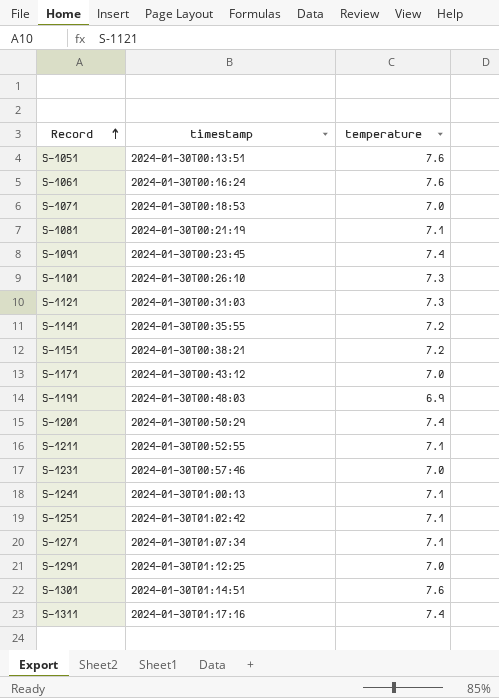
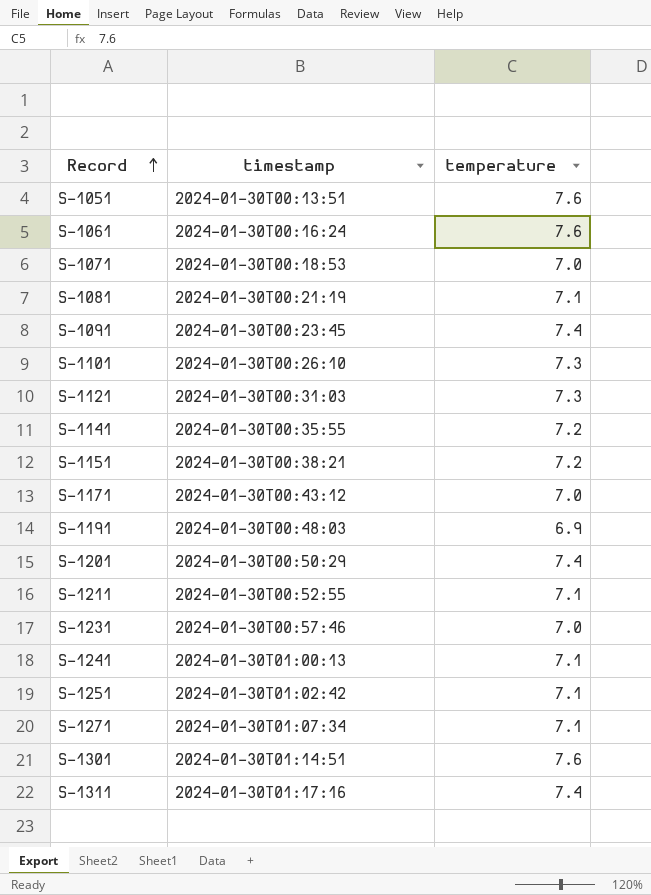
row S-1291: 2024-01-30T01:12:25 | 7.0 -> none

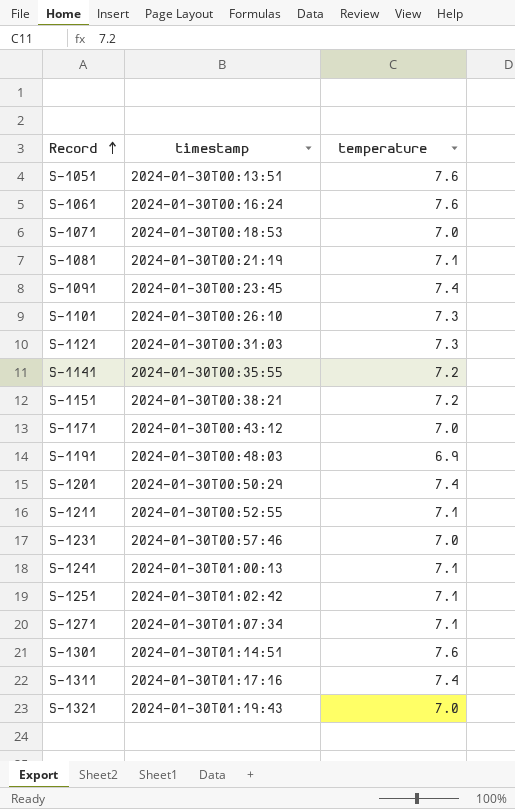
row S-1321: none -> 2024-01-30T01:19:43 | 7.0

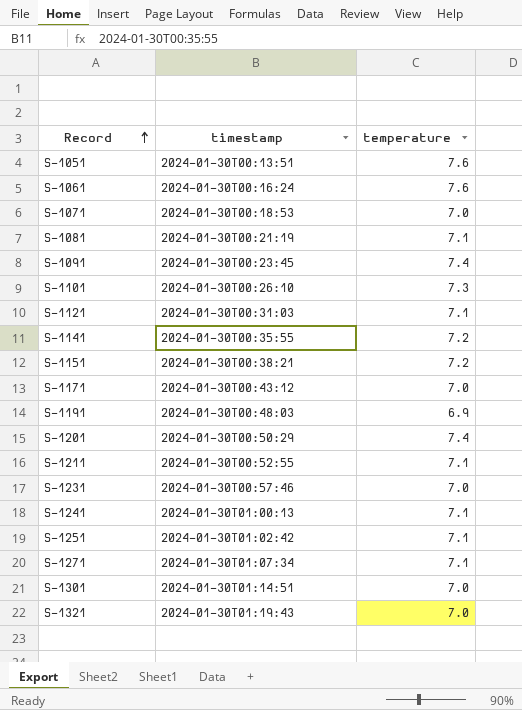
row S-1311: 2024-01-30T01:17:16 | 7.4 -> none
S-1121 | temperature: 7.3 -> 7.1
S-1301 | temperature: 7.6 -> 7.0

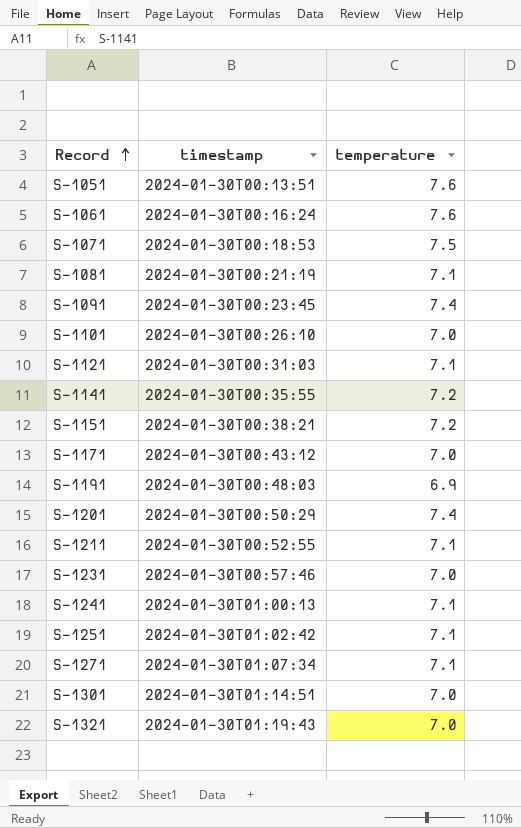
S-1071 | temperature: 7.0 -> 7.5
S-1101 | temperature: 7.3 -> 7.0

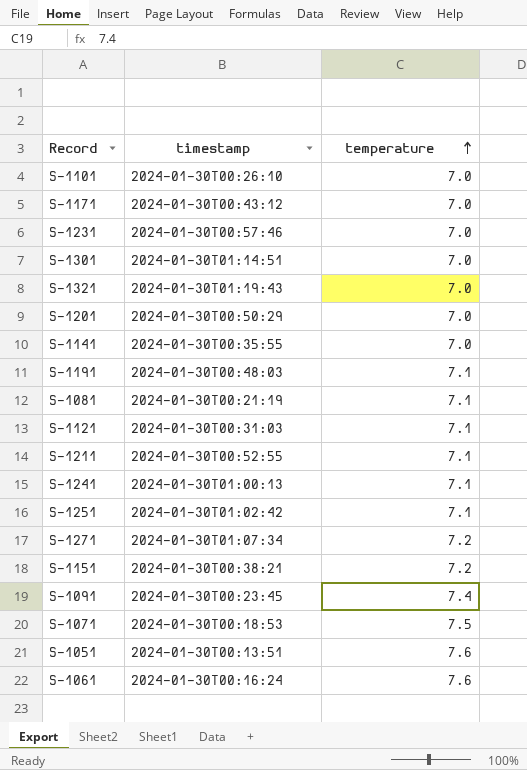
row order: Record ascending -> temperature ascending
S-1201 | temperature: 7.4 -> 7.0
S-1141 | temperature: 7.2 -> 7.0
S-1191 | temperature: 6.9 -> 7.1
S-1271 | temperature: 7.1 -> 7.2

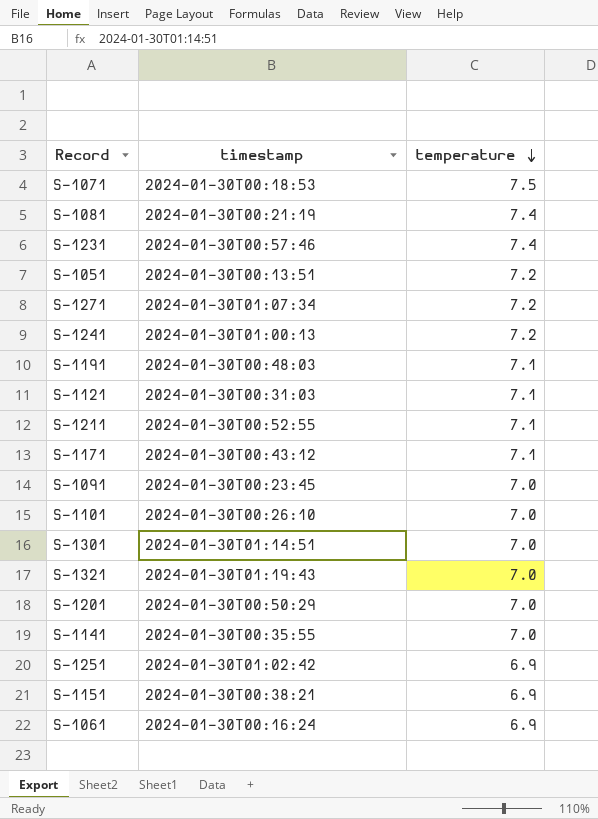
row order: temperature ascending -> temperature descending
S-1081 | temperature: 7.1 -> 7.4
S-1231 | temperature: 7.0 -> 7.4
S-1051 | temperature: 7.6 -> 7.2
S-1241 | temperature: 7.1 -> 7.2
S-1171 | temperature: 7.0 -> 7.1
S-1091 | temperature: 7.4 -> 7.0
S-1251 | temperature: 7.1 -> 6.9
S-1151 | temperature: 7.2 -> 6.9
S-1061 | temperature: 7.6 -> 6.9

